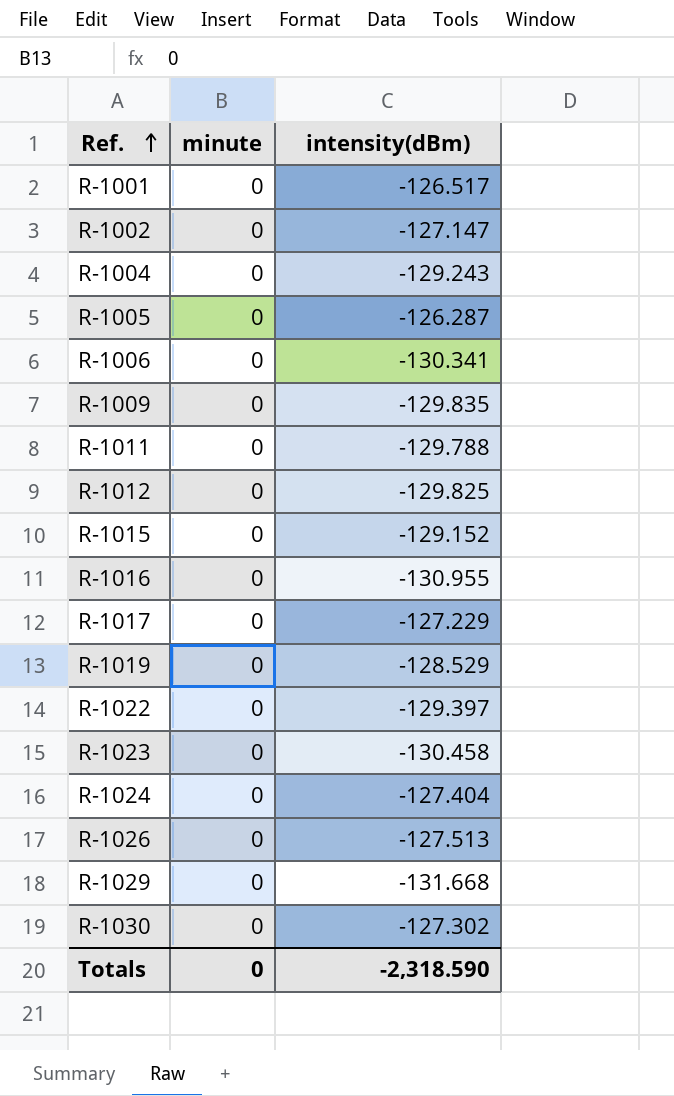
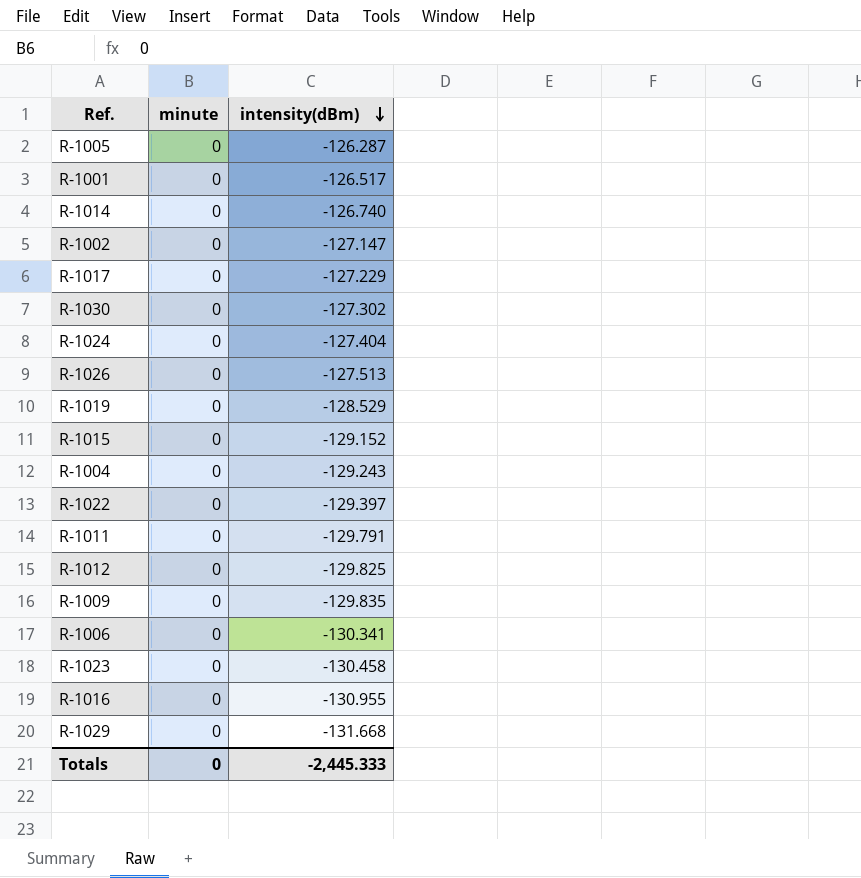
row order: Ref. ascending -> intensity(dBm) descending
row R-1014: none -> 0 | -126.740
R-1011 | intensity(dBm): -129.788 -> -129.791
Totals | intensity(dBm): -2,318.590 -> -2,445.333

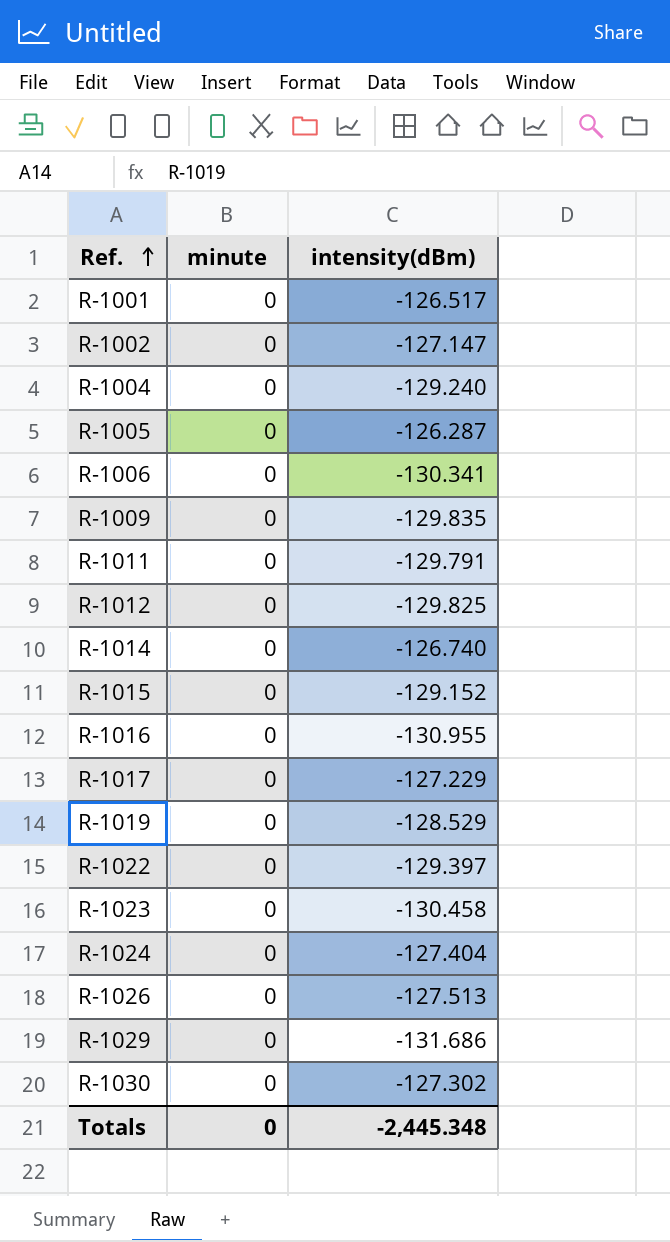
row order: intensity(dBm) descending -> Ref. ascending
R-1004 | intensity(dBm): -129.243 -> -129.240
R-1029 | intensity(dBm): -131.668 -> -131.686
Totals | intensity(dBm): -2,445.333 -> -2,445.348

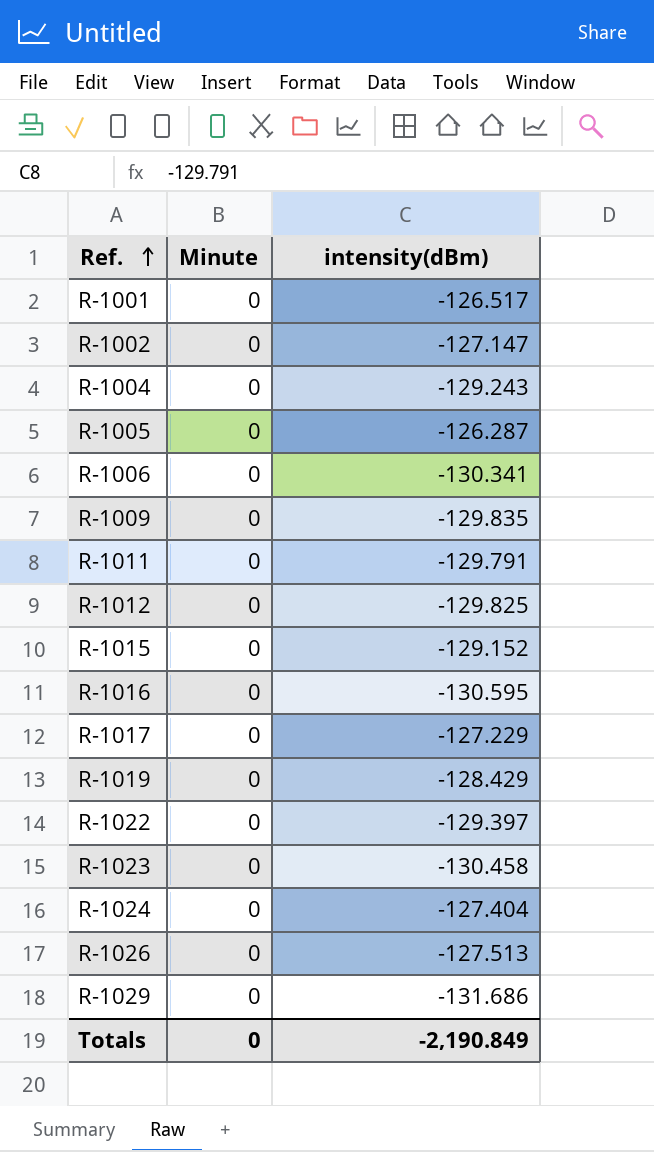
column name: minute -> Minute
row R-1014: 0 | -126.740 -> none
row R-1030: 0 | -127.302 -> none
R-1004 | intensity(dBm): -129.240 -> -129.243
R-1016 | intensity(dBm): -130.955 -> -130.595
R-1019 | intensity(dBm): -128.529 -> -128.429
Totals | intensity(dBm): -2,445.348 -> -2,190.849

